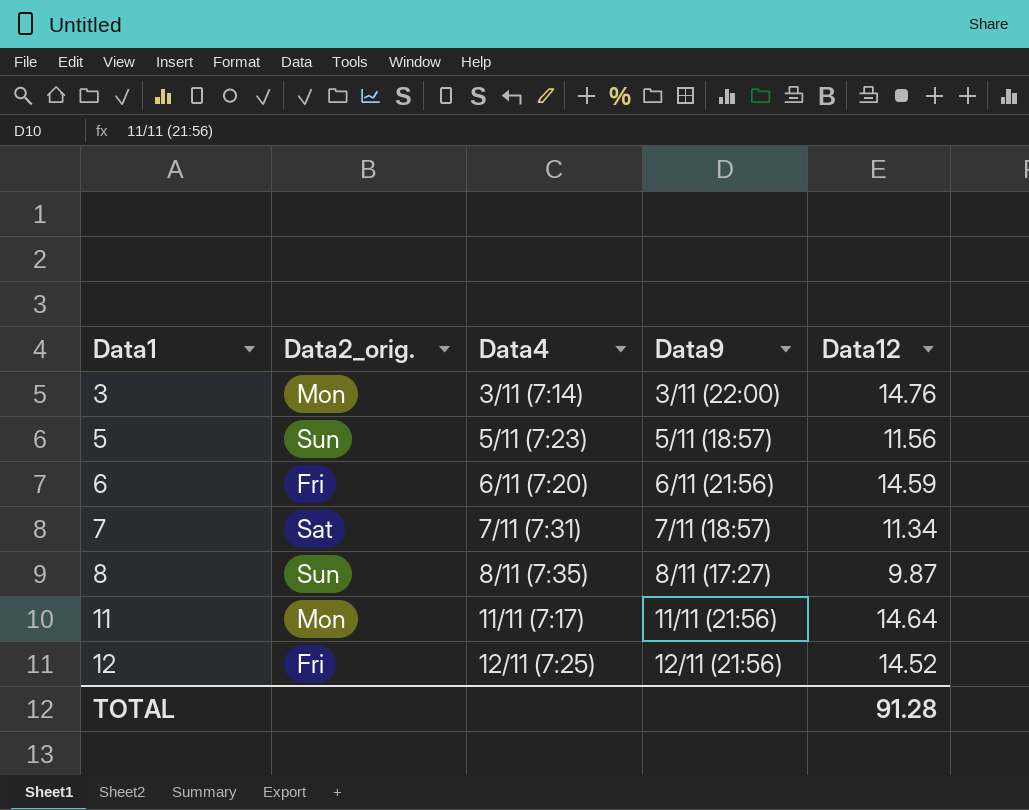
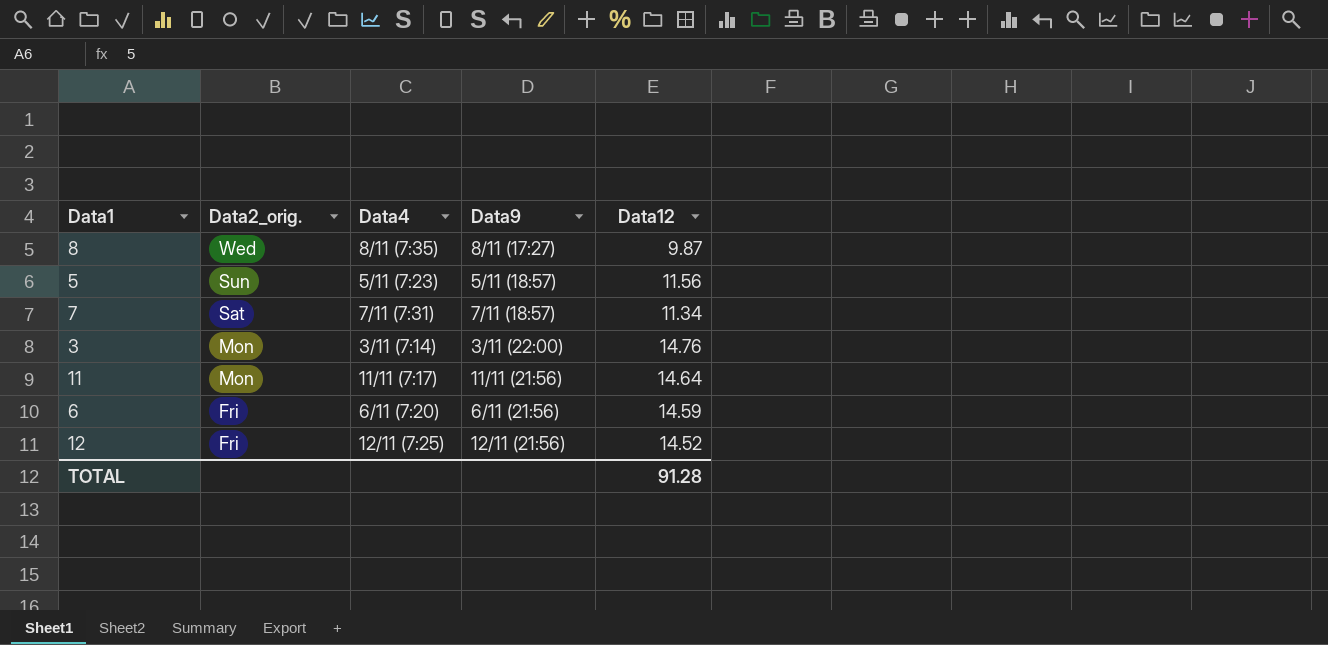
row order: Data1 ascending -> Data2_orig. descending
8 | Data2_orig.: Sun -> Wed

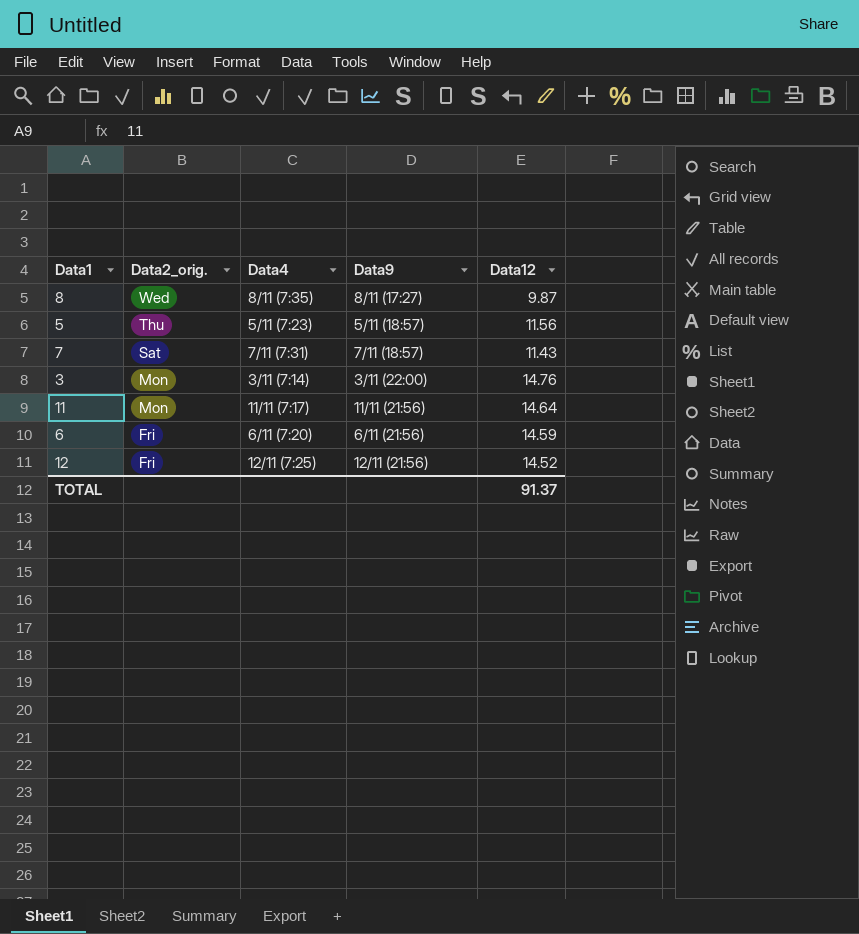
5 | Data2_orig.: Sun -> Thu
7 | Data12: 11.34 -> 11.43
TOTAL | Data12: 91.28 -> 91.37

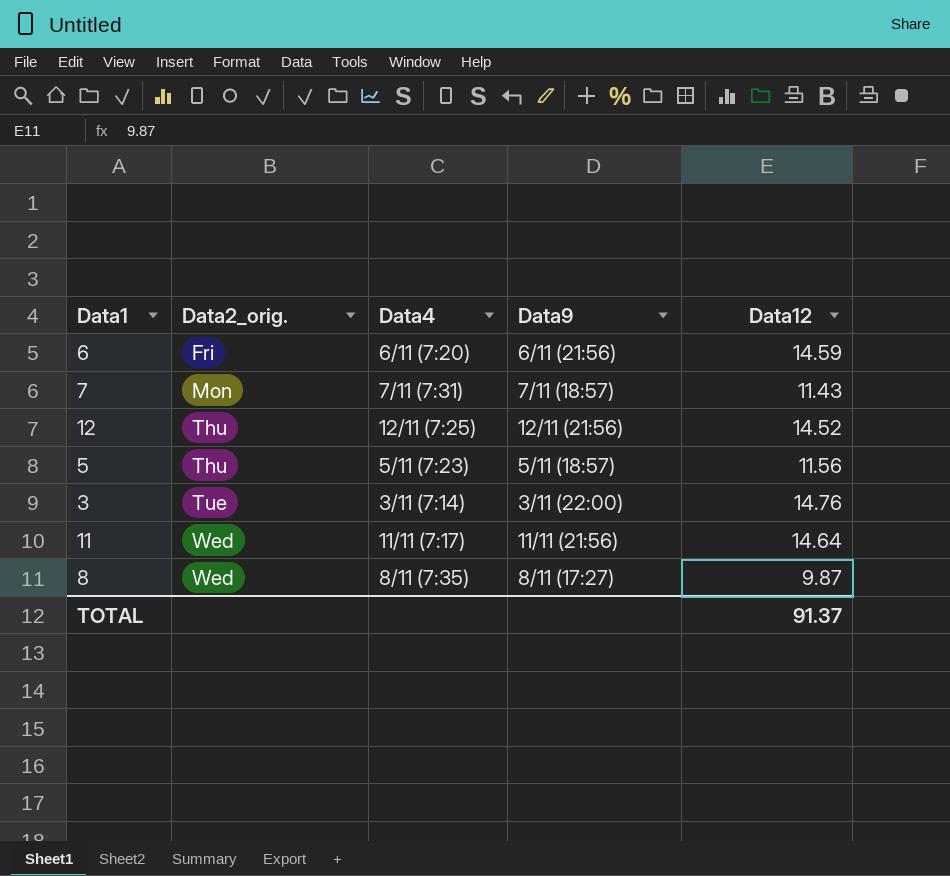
row order: Data2_orig. descending -> Data2_orig. ascending
7 | Data2_orig.: Sat -> Mon
12 | Data2_orig.: Fri -> Thu
3 | Data2_orig.: Mon -> Tue
11 | Data2_orig.: Mon -> Wed

